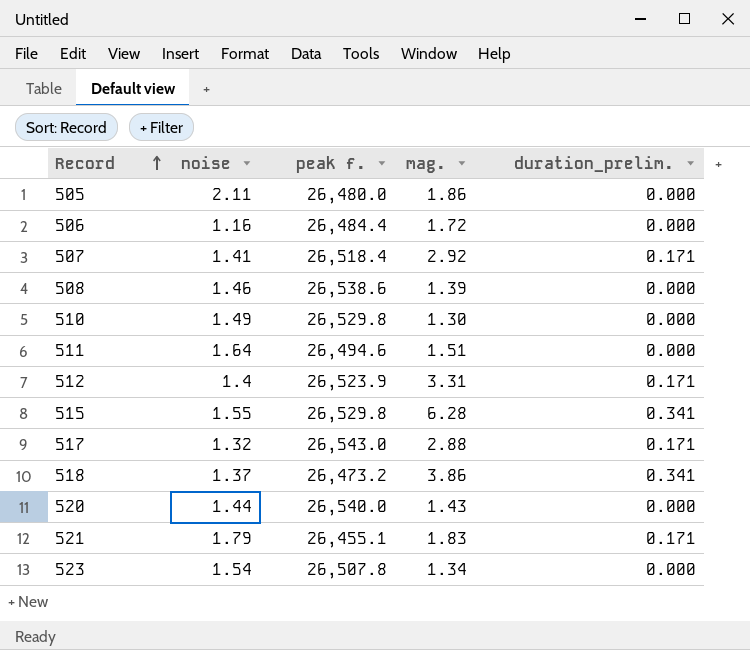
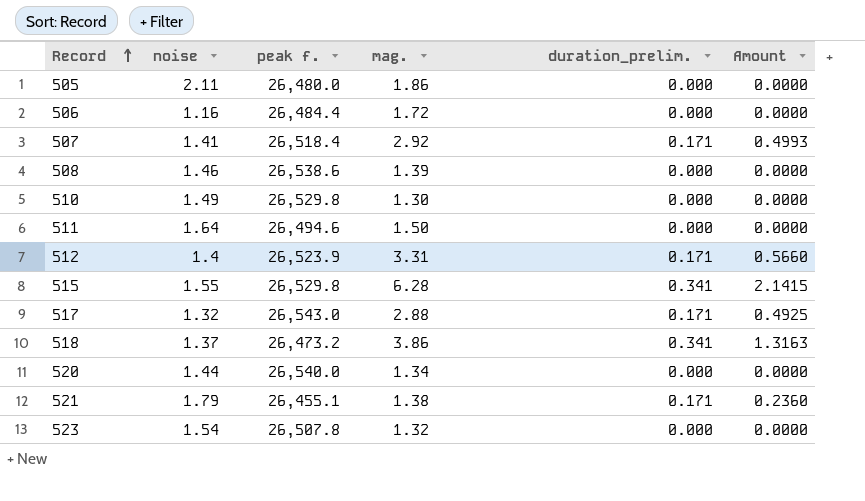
column Amount | formula: none -> [mag.] * [duration_prelim.]
511 | mag.: 1.51 -> 1.50
520 | mag.: 1.43 -> 1.34
521 | mag.: 1.83 -> 1.38
523 | mag.: 1.34 -> 1.32

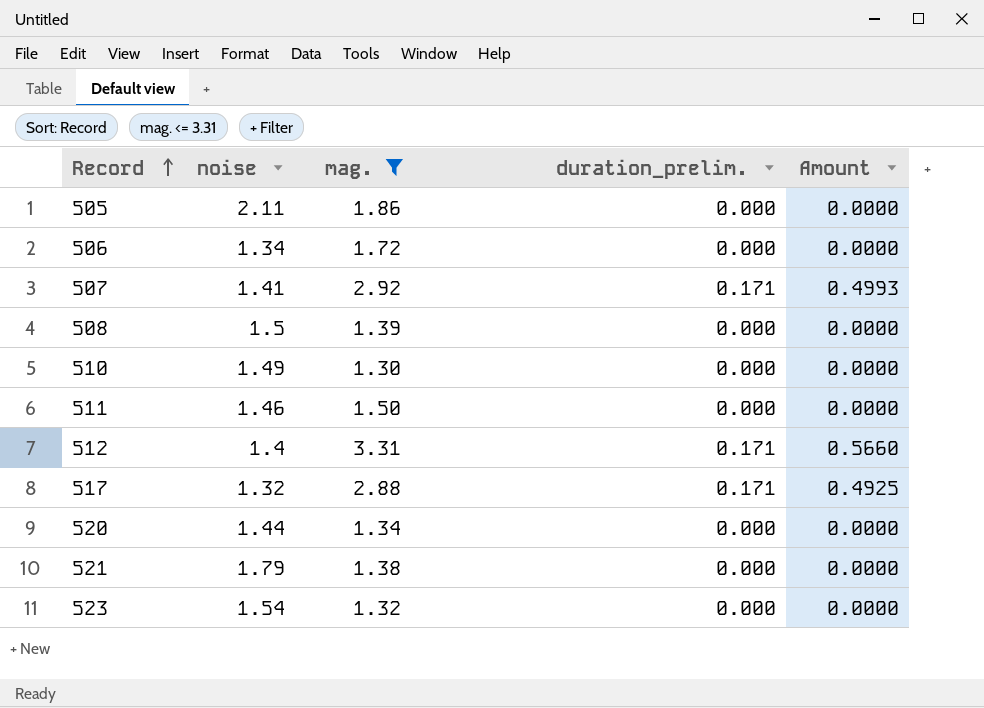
filter: none -> mag. <= 3.31
column peak f. | position: 3 -> none
506 | noise: 1.16 -> 1.34
508 | noise: 1.46 -> 1.5
511 | noise: 1.64 -> 1.46
521 | duration_prelim.: 0.171 -> 0.000
521 | Amount: 0.2360 -> 0.0000

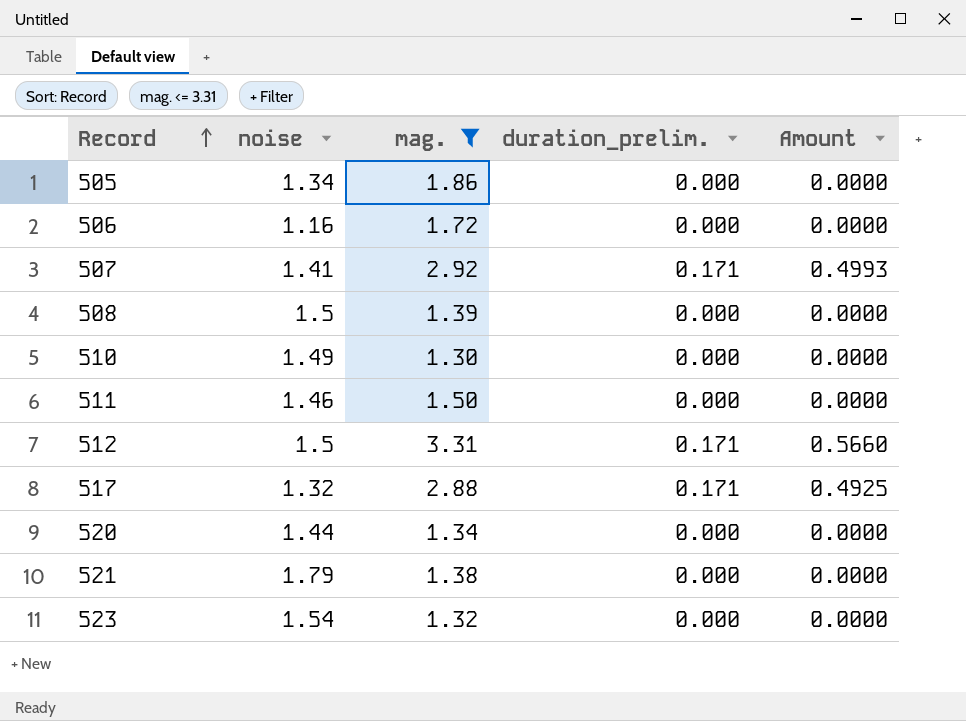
505 | noise: 2.11 -> 1.34
506 | noise: 1.34 -> 1.16
512 | noise: 1.4 -> 1.5

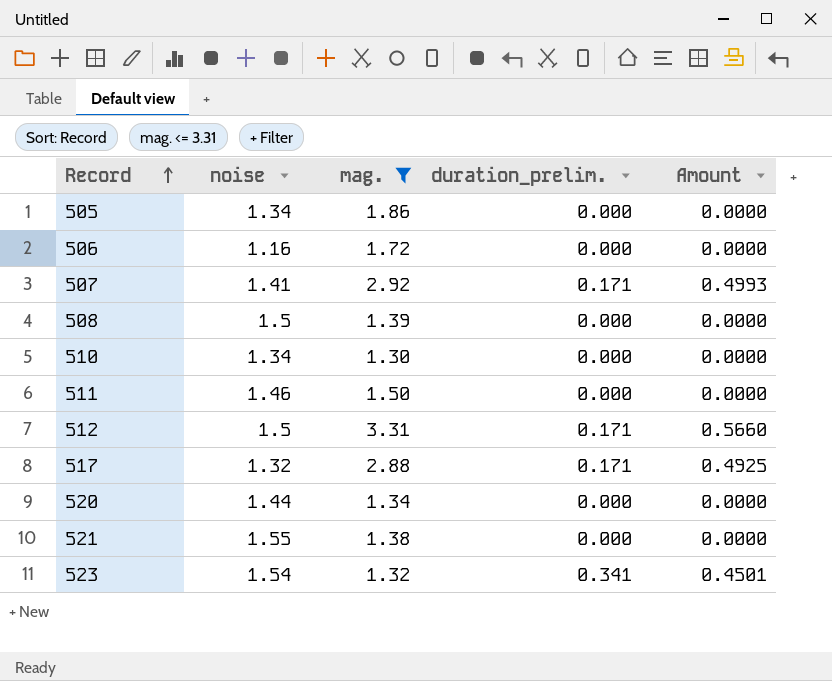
510 | noise: 1.49 -> 1.34
521 | noise: 1.79 -> 1.55
523 | duration_prelim.: 0.000 -> 0.341
523 | Amount: 0.0000 -> 0.4501

